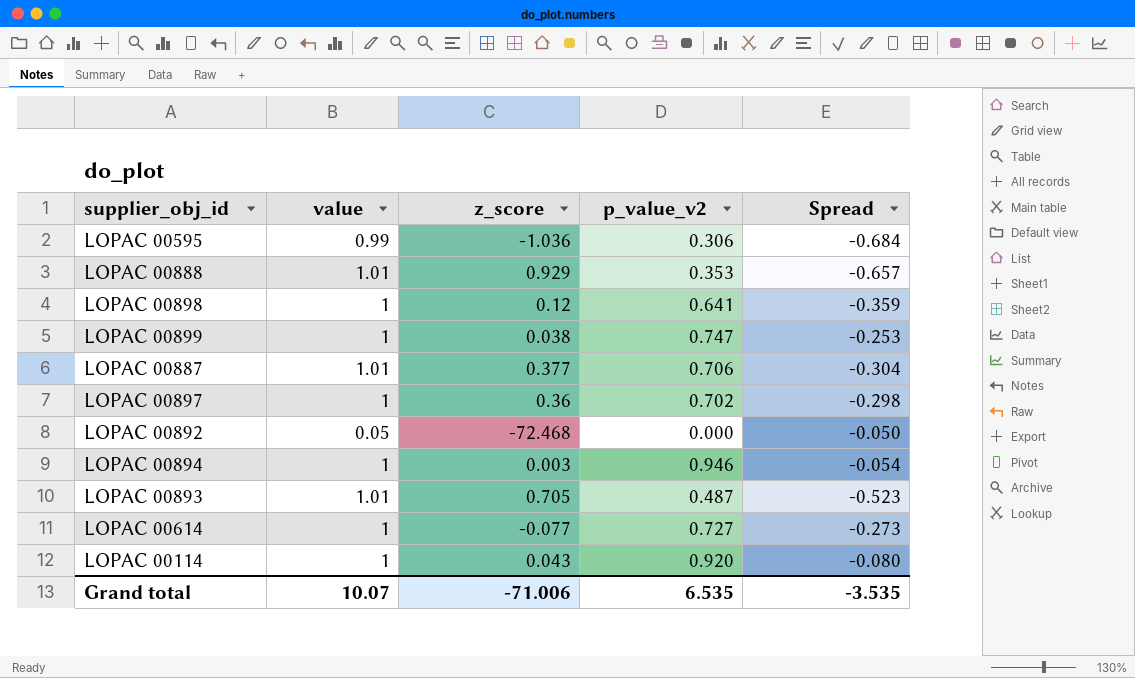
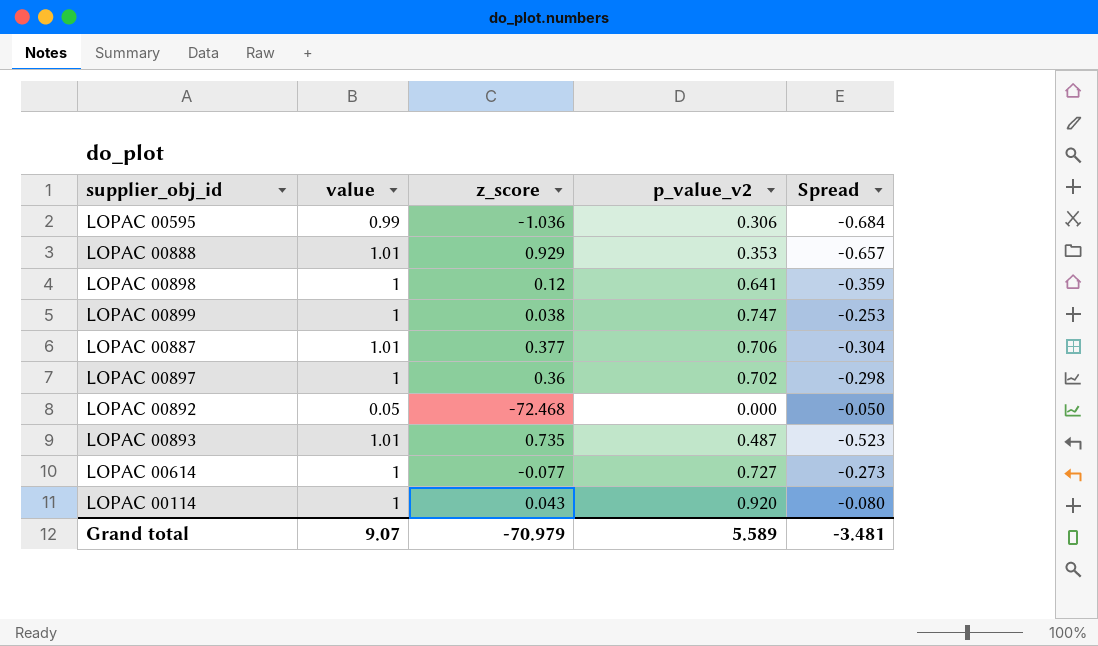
row LOPAC 00894: 1 | 0.003 | 0.946 | -0.054 -> none
LOPAC 00893 | z_score: 0.705 -> 0.735
Grand total | value: 10.07 -> 9.07
Grand total | z_score: -71.006 -> -70.979
Grand total | p_value_v2: 6.535 -> 5.589
Grand total | Spread: -3.535 -> -3.481

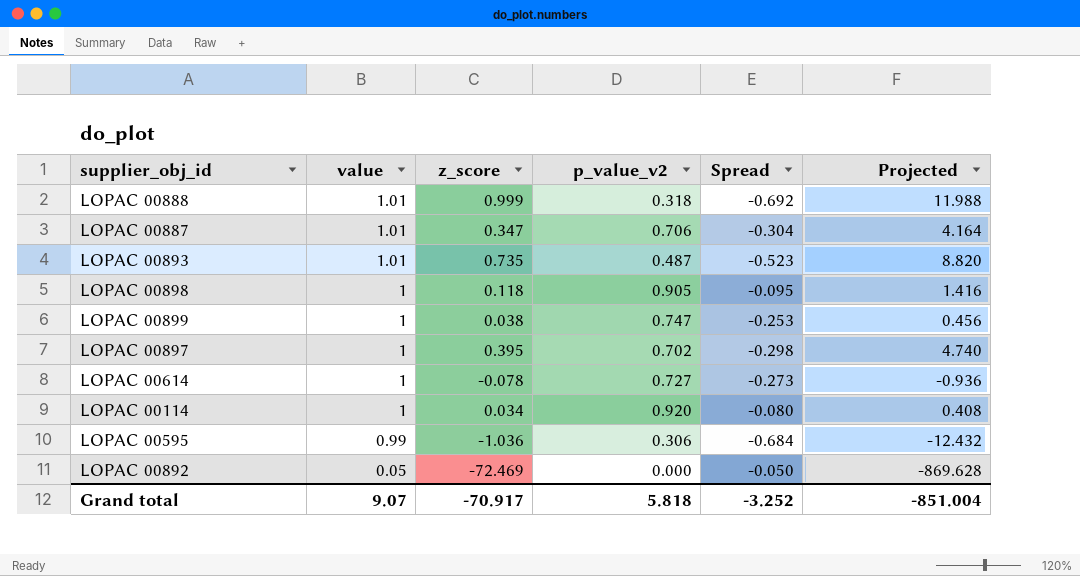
row order: none -> value descending
column Projected | formula: none -> [z_score] * 12
LOPAC 00888 | z_score: 0.929 -> 0.999
LOPAC 00888 | p_value_v2: 0.353 -> 0.318
LOPAC 00888 | Spread: -0.657 -> -0.692
LOPAC 00887 | z_score: 0.377 -> 0.347
LOPAC 00898 | z_score: 0.12 -> 0.118
LOPAC 00898 | p_value_v2: 0.641 -> 0.905
LOPAC 00898 | Spread: -0.359 -> -0.095
LOPAC 00897 | z_score: 0.36 -> 0.395
LOPAC 00614 | z_score: -0.077 -> -0.078
LOPAC 00114 | z_score: 0.043 -> 0.034
LOPAC 00892 | z_score: -72.468 -> -72.469
Grand total | z_score: -70.979 -> -70.917
Grand total | p_value_v2: 5.589 -> 5.818
Grand total | Spread: -3.481 -> -3.252

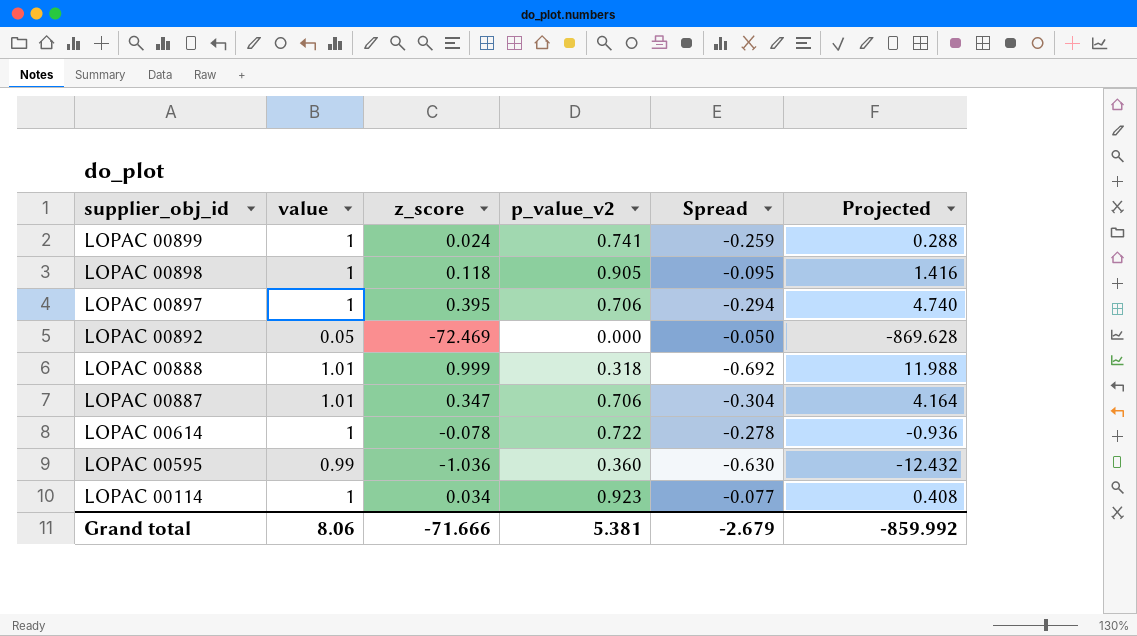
row order: value descending -> supplier_obj_id descending
row LOPAC 00893: 1.01 | 0.735 | 0.487 | -0.523 | 8.820 -> none
LOPAC 00899 | z_score: 0.038 -> 0.024
LOPAC 00899 | p_value_v2: 0.747 -> 0.741
LOPAC 00899 | Spread: -0.253 -> -0.259
LOPAC 00899 | Projected: 0.456 -> 0.288
LOPAC 00897 | p_value_v2: 0.702 -> 0.706
LOPAC 00897 | Spread: -0.298 -> -0.294
LOPAC 00614 | p_value_v2: 0.727 -> 0.722
LOPAC 00614 | Spread: -0.273 -> -0.278
LOPAC 00595 | p_value_v2: 0.306 -> 0.360
LOPAC 00595 | Spread: -0.684 -> -0.630
LOPAC 00114 | p_value_v2: 0.920 -> 0.923
LOPAC 00114 | Spread: -0.080 -> -0.077
Grand total | value: 9.07 -> 8.06
Grand total | z_score: -70.917 -> -71.666
Grand total | p_value_v2: 5.818 -> 5.381
Grand total | Spread: -3.252 -> -2.679
Grand total | Projected: -851.004 -> -859.992

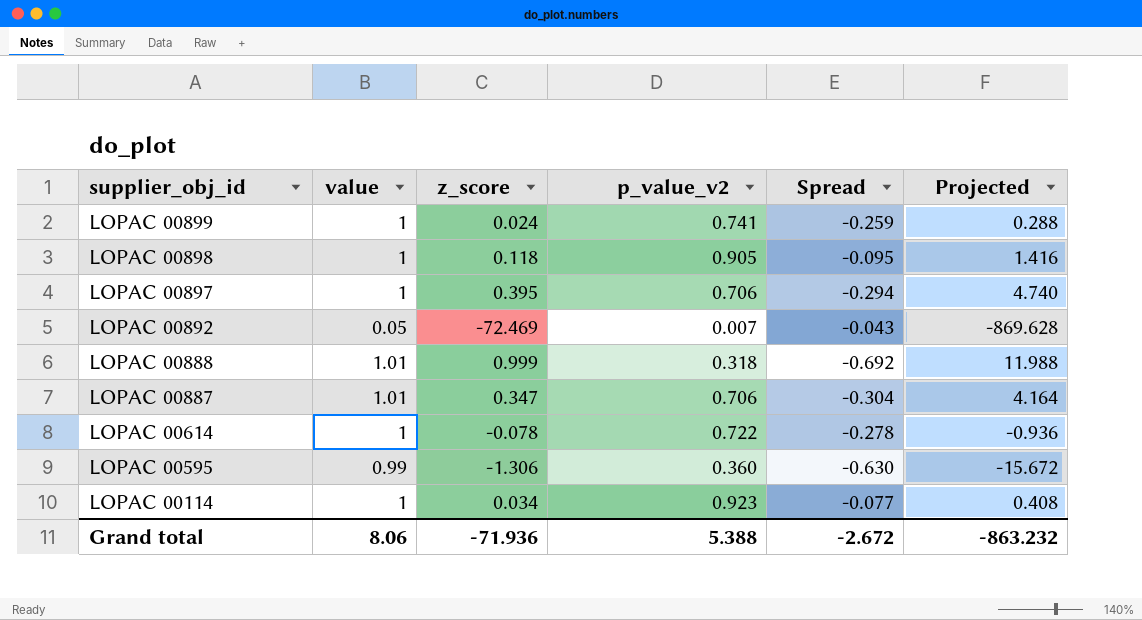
LOPAC 00892 | p_value_v2: 0.000 -> 0.007
LOPAC 00892 | Spread: -0.050 -> -0.043
LOPAC 00595 | z_score: -1.036 -> -1.306
LOPAC 00595 | Projected: -12.432 -> -15.672
Grand total | z_score: -71.666 -> -71.936
Grand total | p_value_v2: 5.381 -> 5.388
Grand total | Spread: -2.679 -> -2.672
Grand total | Projected: -859.992 -> -863.232

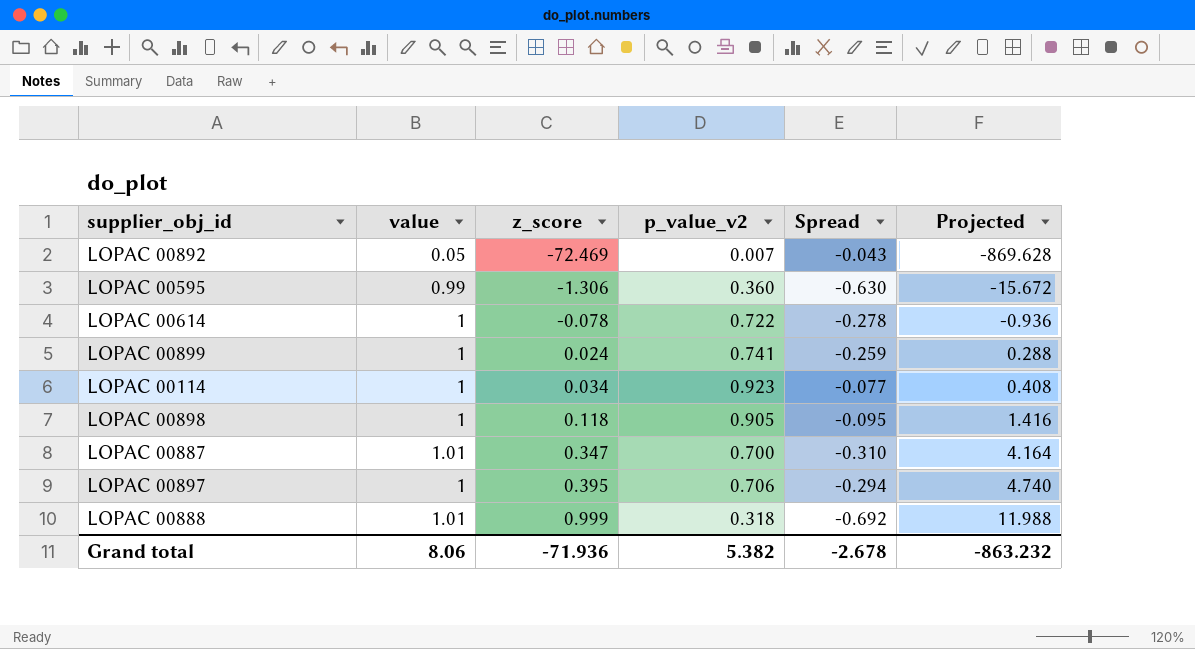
row order: supplier_obj_id descending -> z_score ascending
LOPAC 00887 | p_value_v2: 0.706 -> 0.700
LOPAC 00887 | Spread: -0.304 -> -0.310
Grand total | p_value_v2: 5.388 -> 5.382
Grand total | Spread: -2.672 -> -2.678

